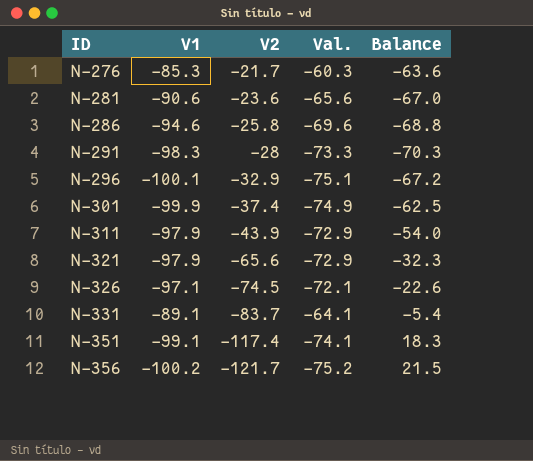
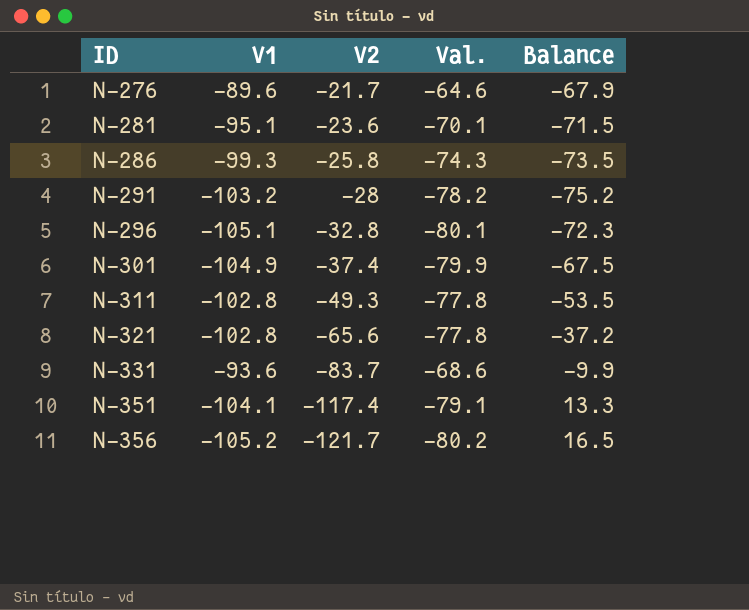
row N-326: -97.1 | -74.5 | -72.1 | -22.6 -> none
N-276 | V1: -85.3 -> -89.6
N-276 | Val.: -60.3 -> -64.6
N-276 | Balance: -63.6 -> -67.9
N-281 | V1: -90.6 -> -95.1
N-281 | Val.: -65.6 -> -70.1
N-281 | Balance: -67.0 -> -71.5
N-286 | V1: -94.6 -> -99.3
N-286 | Val.: -69.6 -> -74.3
N-286 | Balance: -68.8 -> -73.5
N-291 | V1: -98.3 -> -103.2
N-291 | Val.: -73.3 -> -78.2
N-291 | Balance: -70.3 -> -75.2
N-296 | V1: -100.1 -> -105.1
N-296 | V2: -32.9 -> -32.8
N-296 | Val.: -75.1 -> -80.1
N-296 | Balance: -67.2 -> -72.3
N-301 | V1: -99.9 -> -104.9
N-301 | Val.: -74.9 -> -79.9
N-301 | Balance: -62.5 -> -67.5
N-311 | V1: -97.9 -> -102.8
N-311 | V2: -43.9 -> -49.3
N-311 | Val.: -72.9 -> -77.8
N-311 | Balance: -54.0 -> -53.5
N-321 | V1: -97.9 -> -102.8
N-321 | Val.: -72.9 -> -77.8
N-321 | Balance: -32.3 -> -37.2
N-331 | V1: -89.1 -> -93.6
N-331 | Val.: -64.1 -> -68.6
N-331 | Balance: -5.4 -> -9.9
N-351 | V1: -99.1 -> -104.1
N-351 | Val.: -74.1 -> -79.1
N-351 | Balance: 18.3 -> 13.3
N-356 | V1: -100.2 -> -105.2
N-356 | Val.: -75.2 -> -80.2
N-356 | Balance: 21.5 -> 16.5

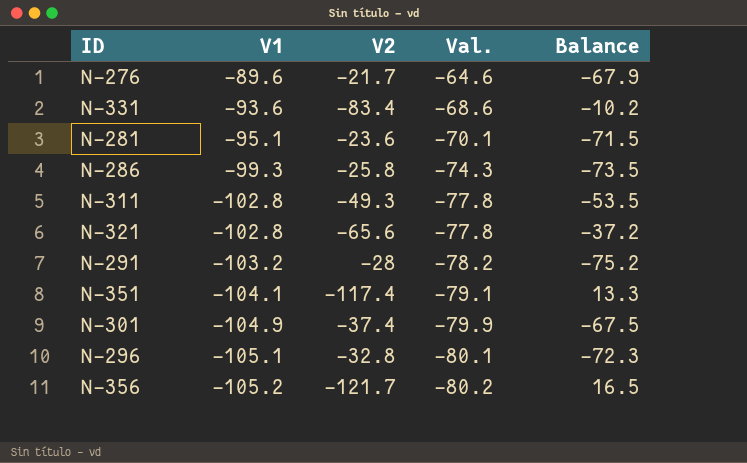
row order: ID ascending -> V1 descending
N-331 | V2: -83.7 -> -83.4
N-331 | Balance: -9.9 -> -10.2

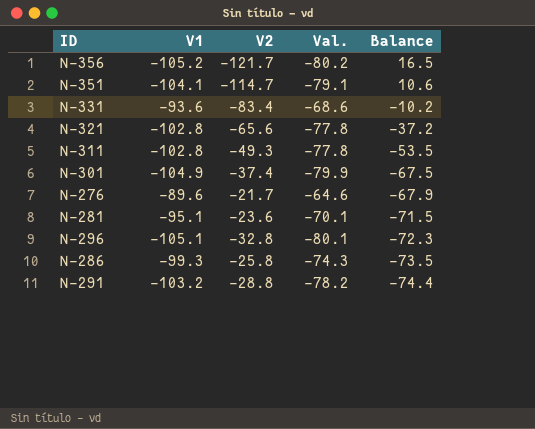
row order: V1 descending -> Balance descending
N-351 | V2: -117.4 -> -114.7
N-351 | Balance: 13.3 -> 10.6
N-291 | V2: -28 -> -28.8
N-291 | Balance: -75.2 -> -74.4

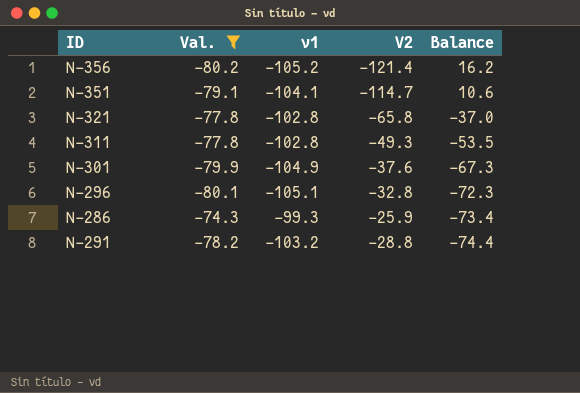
filter: none -> Val. <= -74.3
column Val. | position: 4 -> 2
column name: V1 -> v1
N-356 | V2: -121.7 -> -121.4
N-356 | Balance: 16.5 -> 16.2
N-321 | V2: -65.6 -> -65.8
N-321 | Balance: -37.2 -> -37.0
N-301 | V2: -37.4 -> -37.6
N-301 | Balance: -67.5 -> -67.3
N-286 | V2: -25.8 -> -25.9
N-286 | Balance: -73.5 -> -73.4

